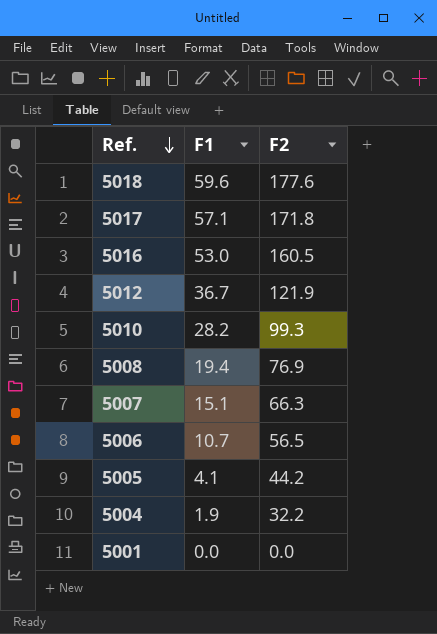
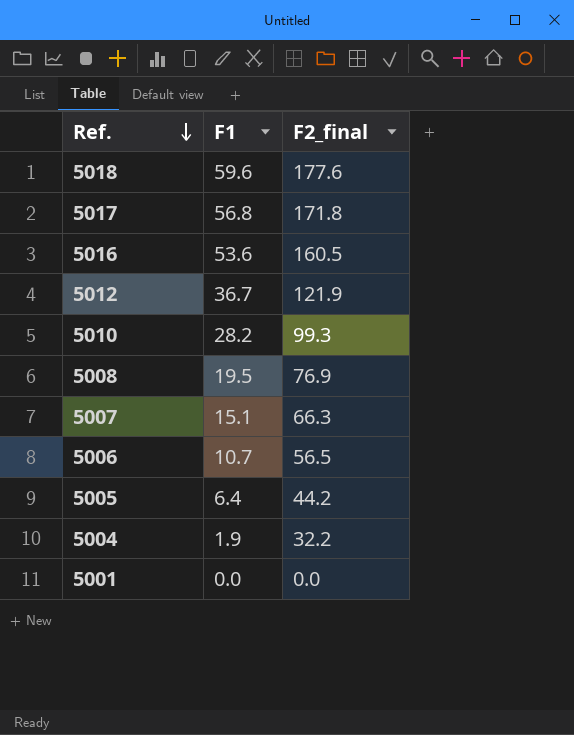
column name: F2 -> F2_final
5017 | F1: 57.1 -> 56.8
5016 | F1: 53.0 -> 53.6
5008 | F1: 19.4 -> 19.5
5005 | F1: 4.1 -> 6.4

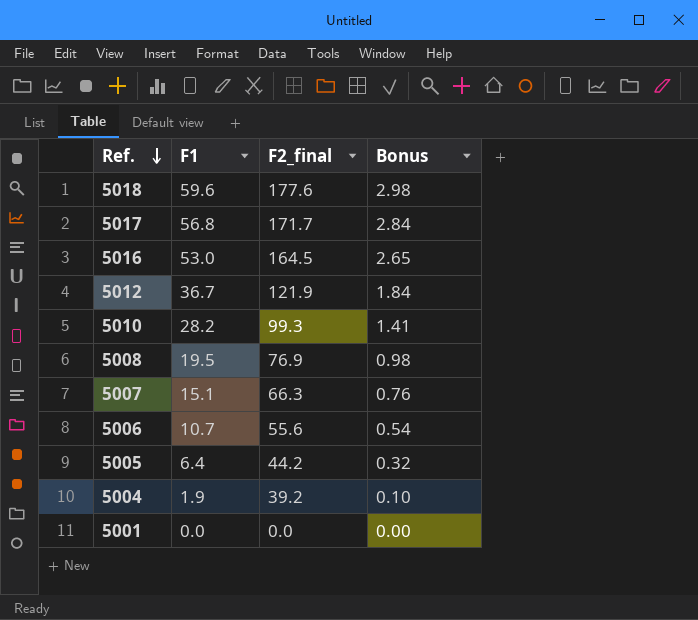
column Bonus | formula: none -> [F1] * 0.05
5017 | F2_final: 171.8 -> 171.7
5016 | F1: 53.6 -> 53.0
5016 | F2_final: 160.5 -> 164.5
5006 | F2_final: 56.5 -> 55.6
5004 | F2_final: 32.2 -> 39.2

